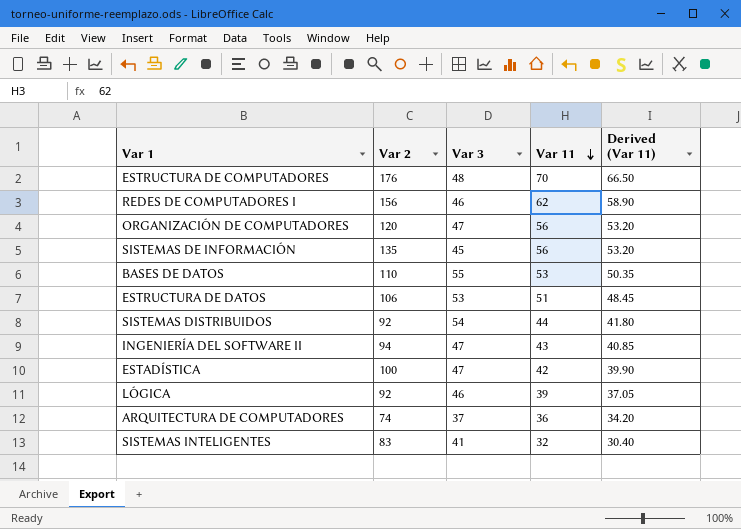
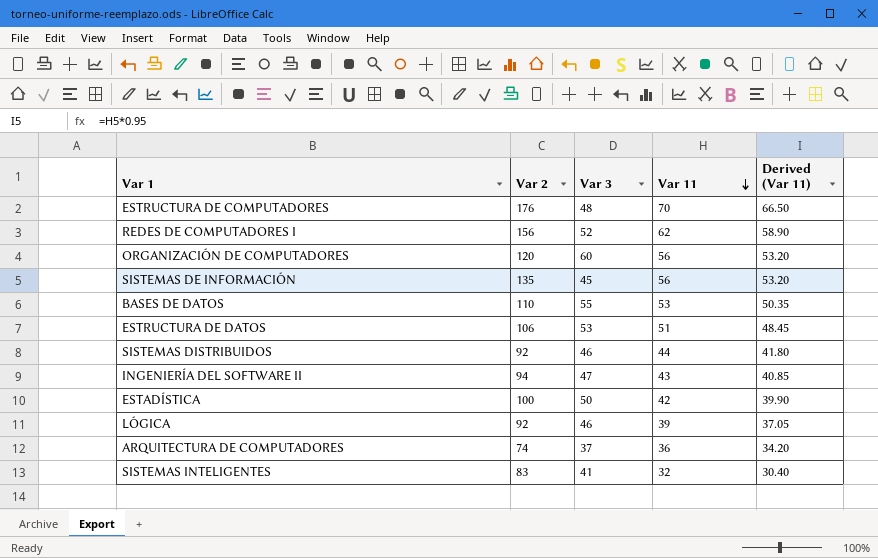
REDES DE COMPUTADORES I | Var 3: 46 -> 52
ORGANIZACIÓN DE COMPUTADORES | Var 3: 47 -> 60
SISTEMAS DISTRIBUIDOS | Var 3: 54 -> 46
ESTADÍSTICA | Var 3: 47 -> 50

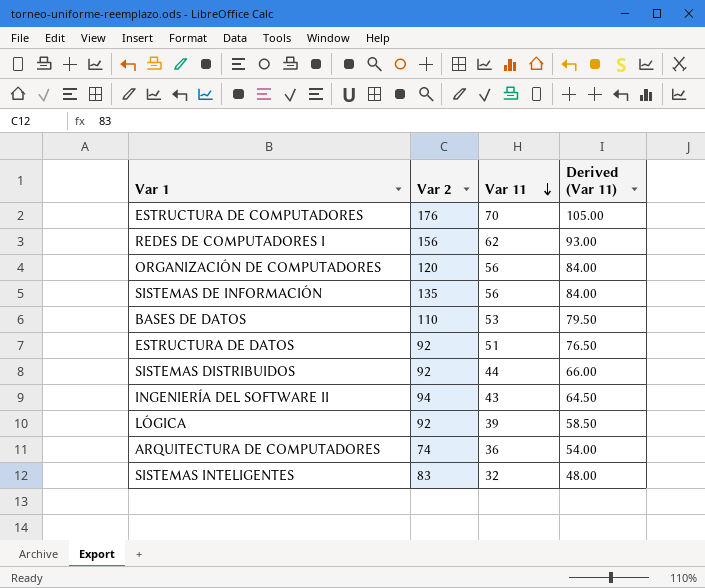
column Var 3 | position: 3 -> none
column Derived (Var 11) | formula: [Var 11] * 0.95 -> [Var 11] * 1.5
row ESTADÍSTICA: 100 | 50 | 42 | 39.90 -> none
ESTRUCTURA DE DATOS | Var 2: 106 -> 92

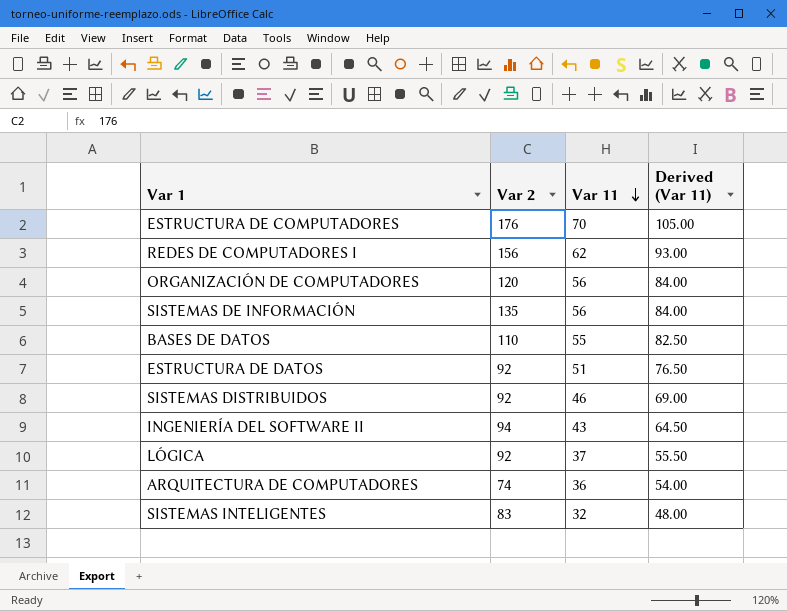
BASES DE DATOS | Var 11: 53 -> 55
BASES DE DATOS | Derived (Var 11): 79.50 -> 82.50
SISTEMAS DISTRIBUIDOS | Var 11: 44 -> 46
SISTEMAS DISTRIBUIDOS | Derived (Var 11): 66.00 -> 69.00
LÓGICA | Var 11: 39 -> 37
LÓGICA | Derived (Var 11): 58.50 -> 55.50

